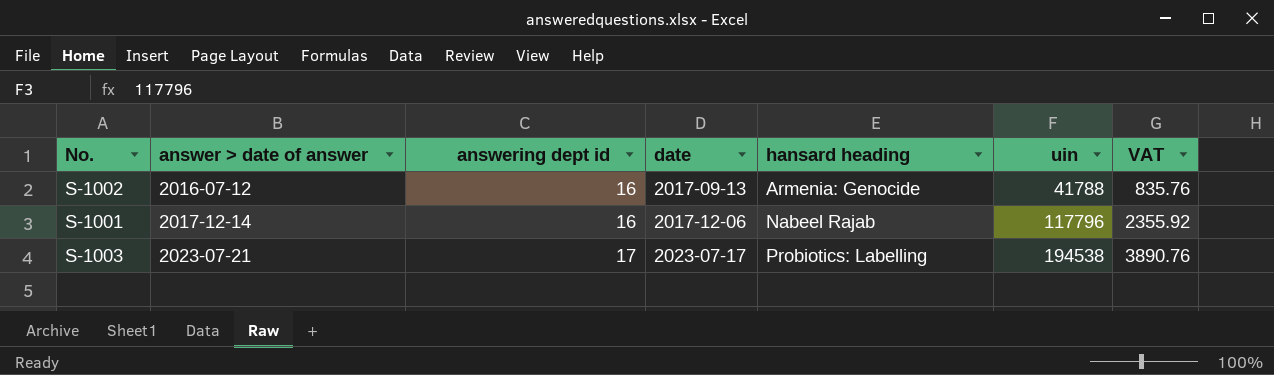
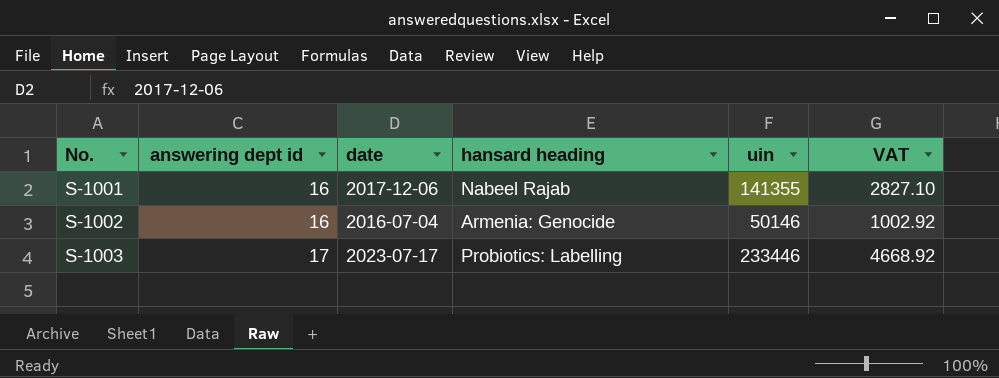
row order: answer > date of answer ascending -> No. ascending
column answer > date of answer | position: 2 -> none
S-1001 | uin: 117796 -> 141355
S-1001 | VAT: 2355.92 -> 2827.10
S-1002 | date: 2017-09-13 -> 2016-07-04
S-1002 | uin: 41788 -> 50146
S-1002 | VAT: 835.76 -> 1002.92
S-1003 | uin: 194538 -> 233446
S-1003 | VAT: 3890.76 -> 4668.92

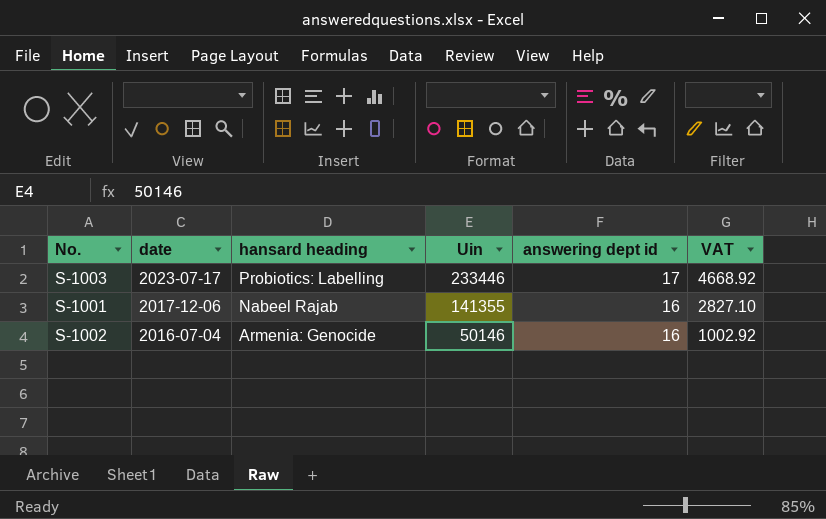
row order: No. ascending -> date descending
column name: uin -> Uin
column answering dept id | position: 2 -> 5

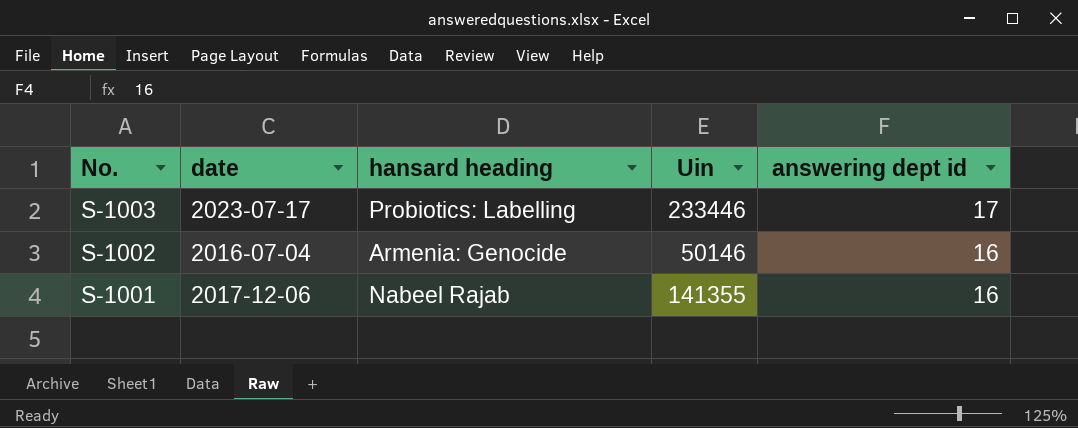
row order: date descending -> No. descending
column VAT | formula: [Uin] * 0.02 -> none

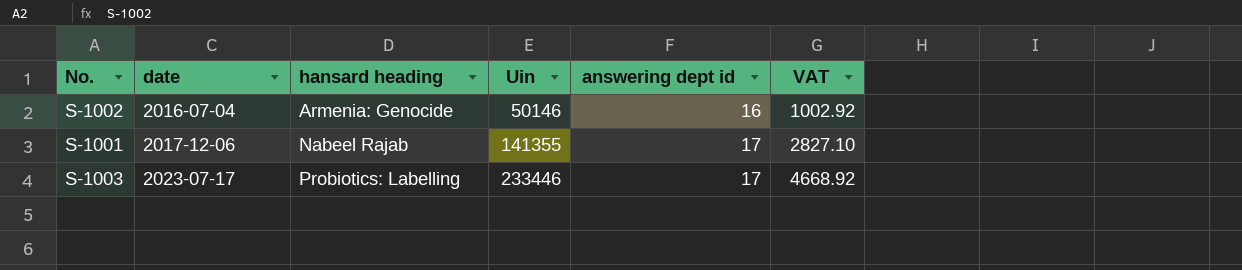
row order: No. descending -> date ascending
column VAT | formula: none -> [Uin] * 0.02
S-1001 | answering dept id: 16 -> 17

